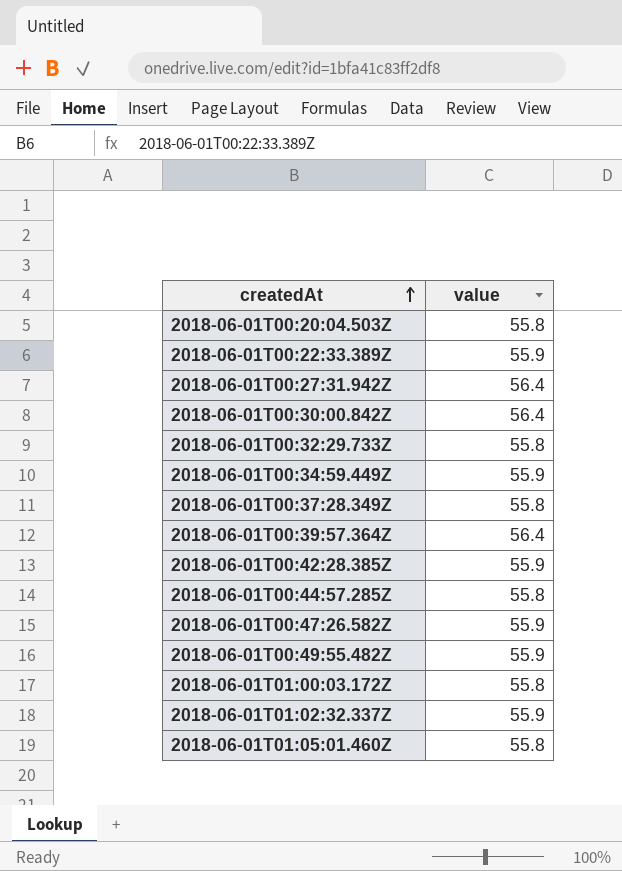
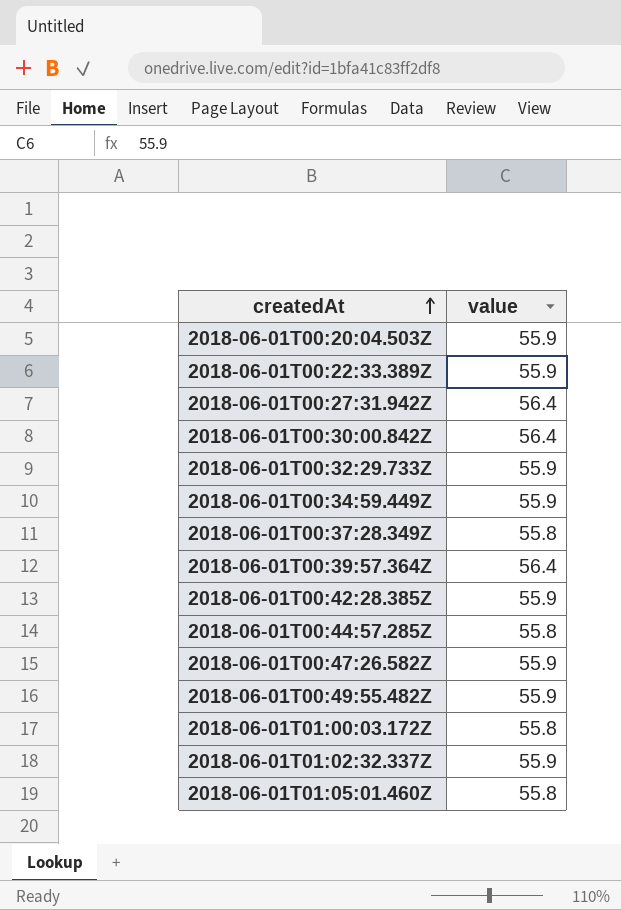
2018-06-01T00:20:04.503Z | value: 55.8 -> 55.9
2018-06-01T00:32:29.733Z | value: 55.8 -> 55.9

